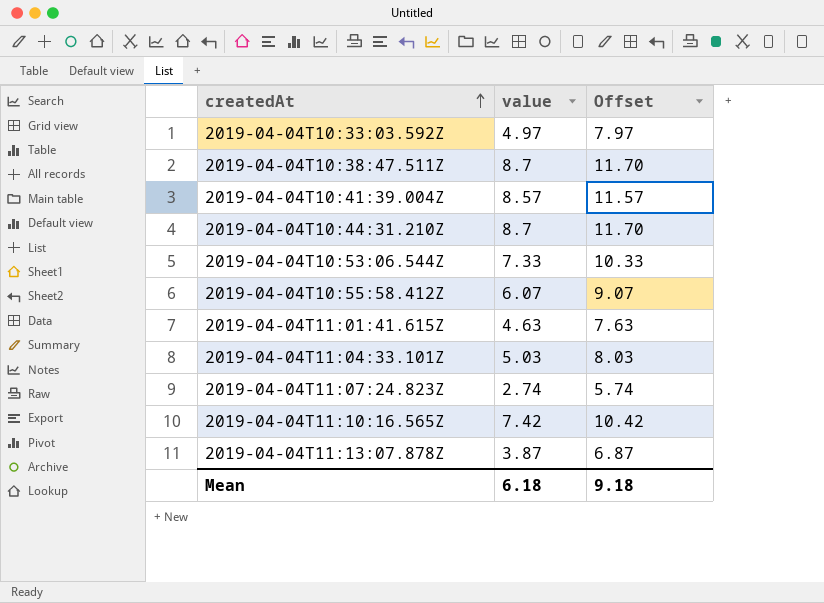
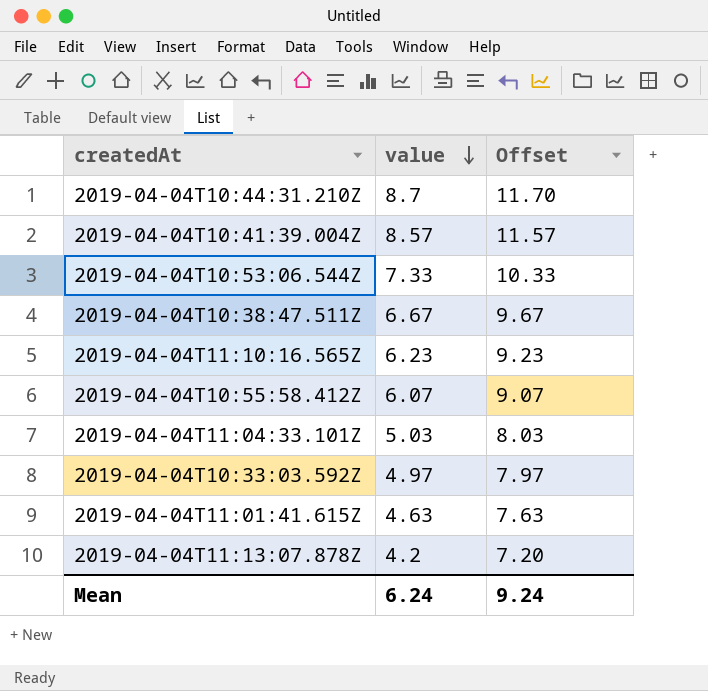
row order: createdAt ascending -> value descending
row 2019-04-04T11:07:24.823Z: 2.74 | 5.74 -> none
2019-04-04T10:38:47.511Z | value: 8.7 -> 6.67
2019-04-04T10:38:47.511Z | Offset: 11.70 -> 9.67
2019-04-04T11:10:16.565Z | value: 7.42 -> 6.23
2019-04-04T11:10:16.565Z | Offset: 10.42 -> 9.23
2019-04-04T11:13:07.878Z | value: 3.87 -> 4.2
2019-04-04T11:13:07.878Z | Offset: 6.87 -> 7.20
Mean | value: 6.18 -> 6.24
Mean | Offset: 9.18 -> 9.24

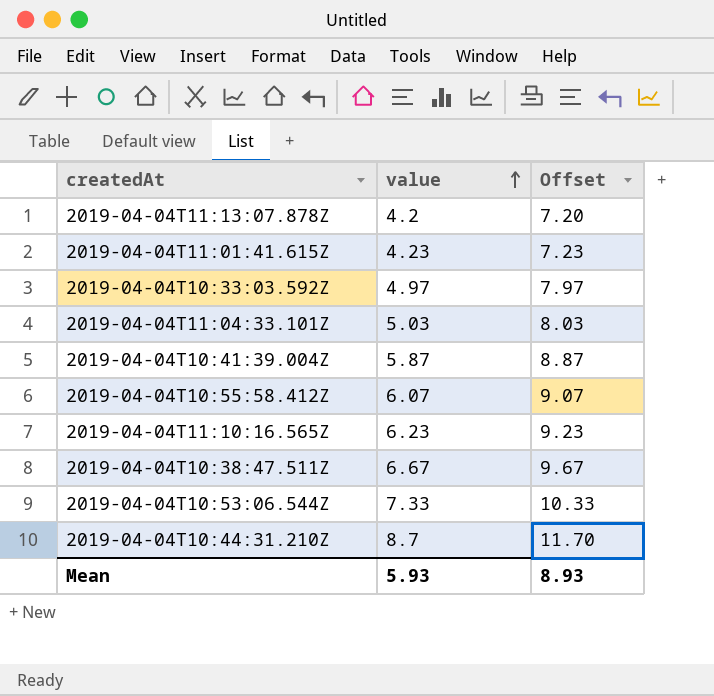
row order: value descending -> value ascending
2019-04-04T11:01:41.615Z | value: 4.63 -> 4.23
2019-04-04T11:01:41.615Z | Offset: 7.63 -> 7.23
2019-04-04T10:41:39.004Z | value: 8.57 -> 5.87
2019-04-04T10:41:39.004Z | Offset: 11.57 -> 8.87
Mean | value: 6.24 -> 5.93
Mean | Offset: 9.24 -> 8.93

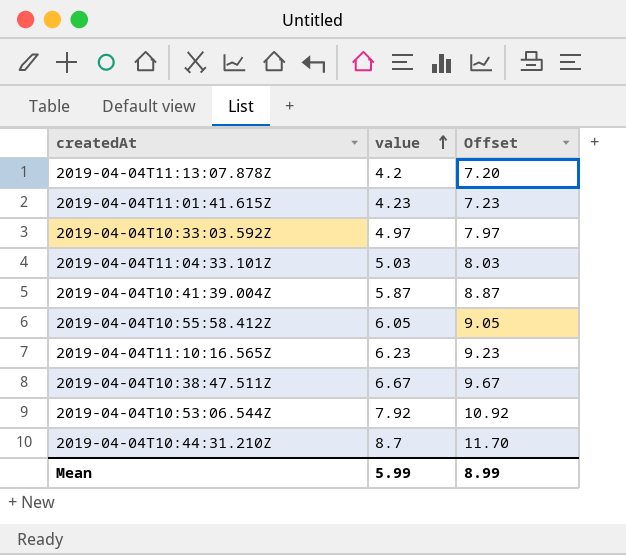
2019-04-04T10:55:58.412Z | value: 6.07 -> 6.05
2019-04-04T10:55:58.412Z | Offset: 9.07 -> 9.05
2019-04-04T10:53:06.544Z | value: 7.33 -> 7.92
2019-04-04T10:53:06.544Z | Offset: 10.33 -> 10.92
Mean | value: 5.93 -> 5.99
Mean | Offset: 8.93 -> 8.99

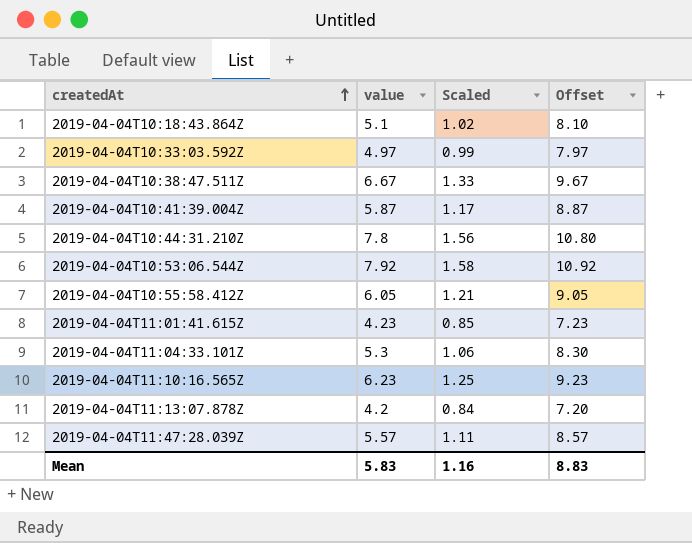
row order: value ascending -> createdAt ascending
column Scaled | formula: none -> [value] * 0.2
row 2019-04-04T10:18:43.864Z: none -> 5.1 | 1.02 | 8.10
2019-04-04T10:44:31.210Z | value: 8.7 -> 7.8
2019-04-04T10:44:31.210Z | Offset: 11.70 -> 10.80
2019-04-04T11:04:33.101Z | value: 5.03 -> 5.3
2019-04-04T11:04:33.101Z | Offset: 8.03 -> 8.30
row 2019-04-04T11:47:28.039Z: none -> 5.57 | 1.11 | 8.57
Mean | value: 5.99 -> 5.83
Mean | Offset: 8.99 -> 8.83

